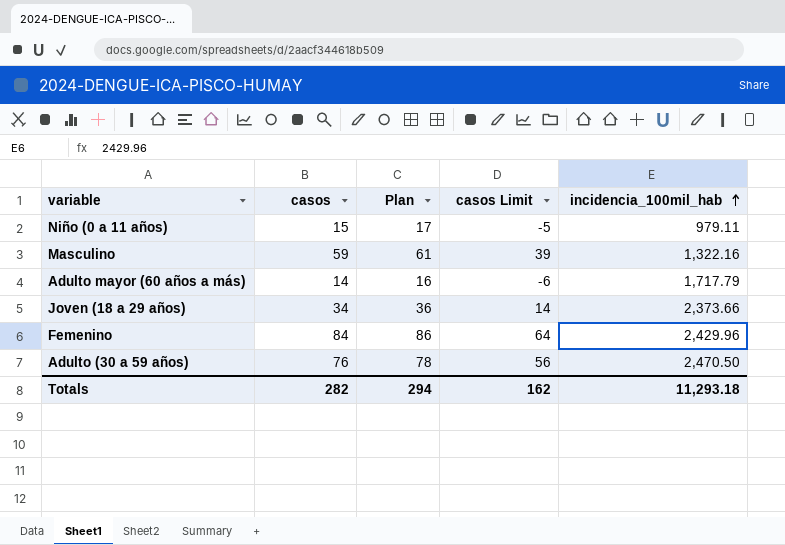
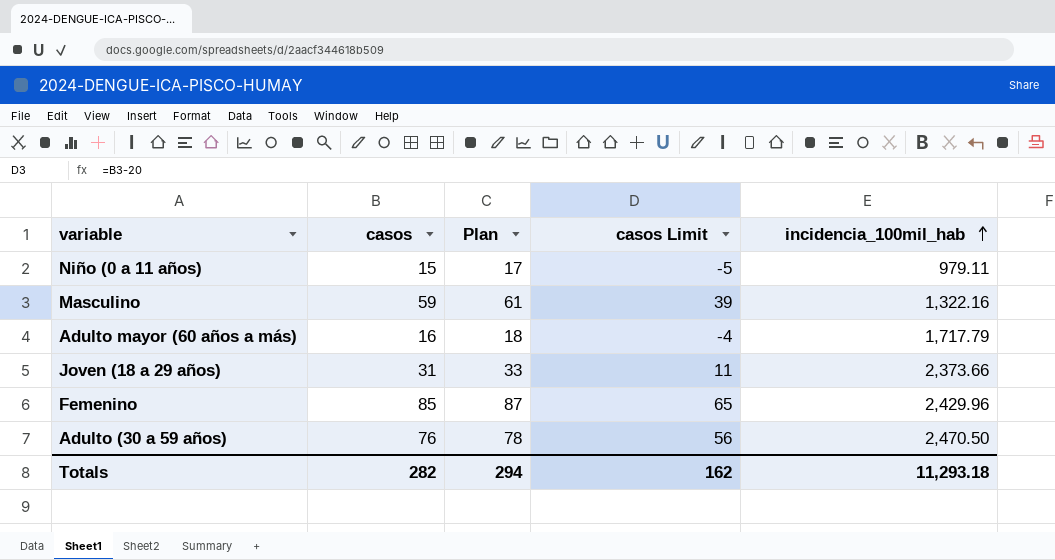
Adulto mayor (60 años a más) | casos: 14 -> 16
Adulto mayor (60 años a más) | Plan: 16 -> 18
Adulto mayor (60 años a más) | casos Limit: -6 -> -4
Joven (18 a 29 años) | casos: 34 -> 31
Joven (18 a 29 años) | Plan: 36 -> 33
Joven (18 a 29 años) | casos Limit: 14 -> 11
Femenino | casos: 84 -> 85
Femenino | Plan: 86 -> 87
Femenino | casos Limit: 64 -> 65

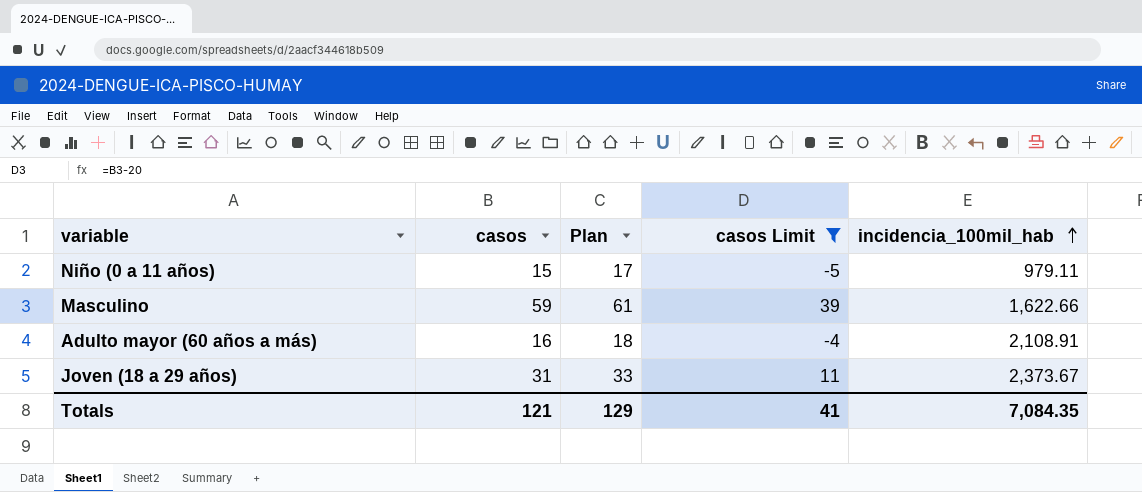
filter: none -> casos Limit <= 39
Masculino | incidencia_100mil_hab: 1,322.16 -> 1,622.66
Adulto mayor (60 años a más) | incidencia_100mil_hab: 1,717.79 -> 2,108.91
Joven (18 a 29 años) | incidencia_100mil_hab: 2,373.66 -> 2,373.67
Totals | casos: 282 -> 121
Totals | Plan: 294 -> 129
Totals | casos Limit: 162 -> 41
Totals | incidencia_100mil_hab: 11,293.18 -> 7,084.35

